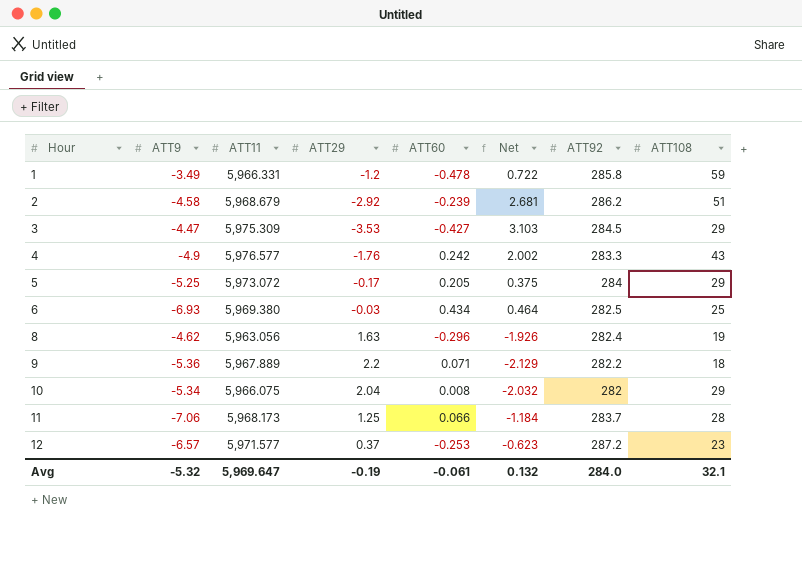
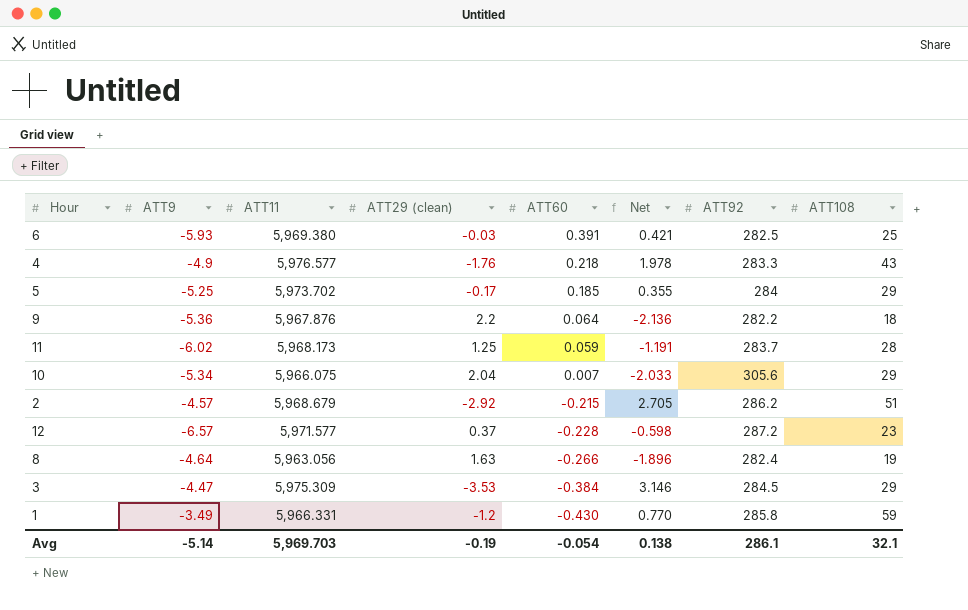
row order: Hour ascending -> ATT60 descending
column name: ATT29 -> ATT29 (clean)
6 | ATT9: -6.93 -> -5.93
6 | ATT60: 0.434 -> 0.391
6 | Net: 0.464 -> 0.421
4 | ATT60: 0.242 -> 0.218
4 | Net: 2.002 -> 1.978
5 | ATT11: 5,973.072 -> 5,973.702
5 | ATT60: 0.205 -> 0.185
5 | Net: 0.375 -> 0.355
9 | ATT11: 5,967.889 -> 5,967.876
9 | ATT60: 0.071 -> 0.064
9 | Net: -2.129 -> -2.136
11 | ATT9: -7.06 -> -6.02
11 | ATT60: 0.066 -> 0.059
11 | Net: -1.184 -> -1.191
10 | ATT60: 0.008 -> 0.007
10 | Net: -2.032 -> -2.033
10 | ATT92: 282 -> 305.6
2 | ATT9: -4.58 -> -4.57
2 | ATT60: -0.239 -> -0.215
2 | Net: 2.681 -> 2.705
12 | ATT60: -0.253 -> -0.228
12 | Net: -0.623 -> -0.598
8 | ATT9: -4.62 -> -4.64
8 | ATT60: -0.296 -> -0.266
8 | Net: -1.926 -> -1.896
3 | ATT60: -0.427 -> -0.384
3 | Net: 3.103 -> 3.146
1 | ATT60: -0.478 -> -0.430
1 | Net: 0.722 -> 0.770
Avg | ATT9: -5.32 -> -5.14
Avg | ATT11: 5,969.647 -> 5,969.703
Avg | ATT60: -0.061 -> -0.054
Avg | Net: 0.132 -> 0.138
Avg | ATT92: 284.0 -> 286.1

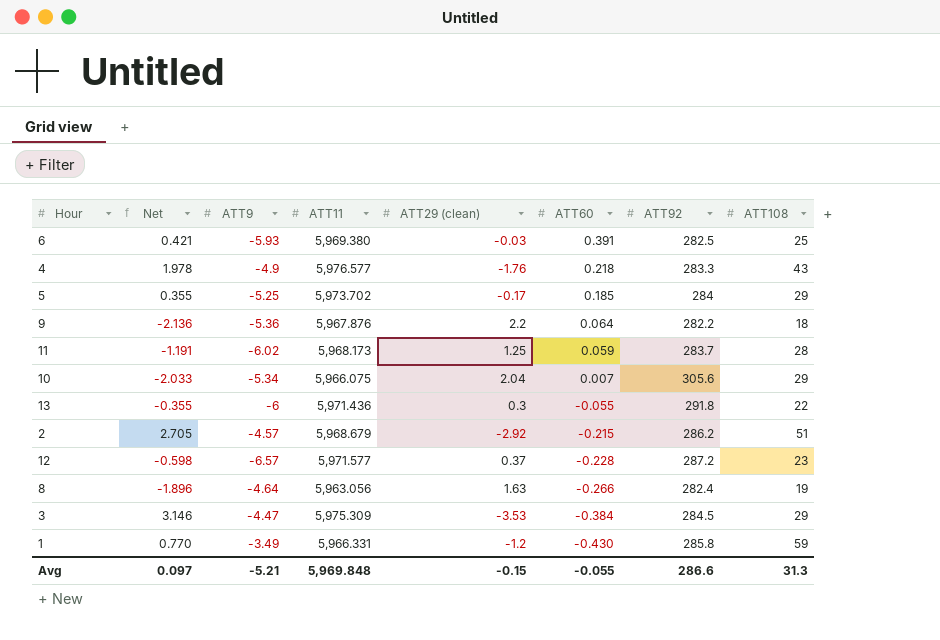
column Net | position: 6 -> 2
row 13: none -> -0.355 | -6 | 5,971.436 | 0.3 | -0.055 | 291.8 | 22
Avg | Net: 0.138 -> 0.097
Avg | ATT9: -5.14 -> -5.21
Avg | ATT11: 5,969.703 -> 5,969.848
Avg | ATT29 (clean): -0.19 -> -0.15
Avg | ATT60: -0.054 -> -0.055
Avg | ATT92: 286.1 -> 286.6
Avg | ATT108: 32.1 -> 31.3

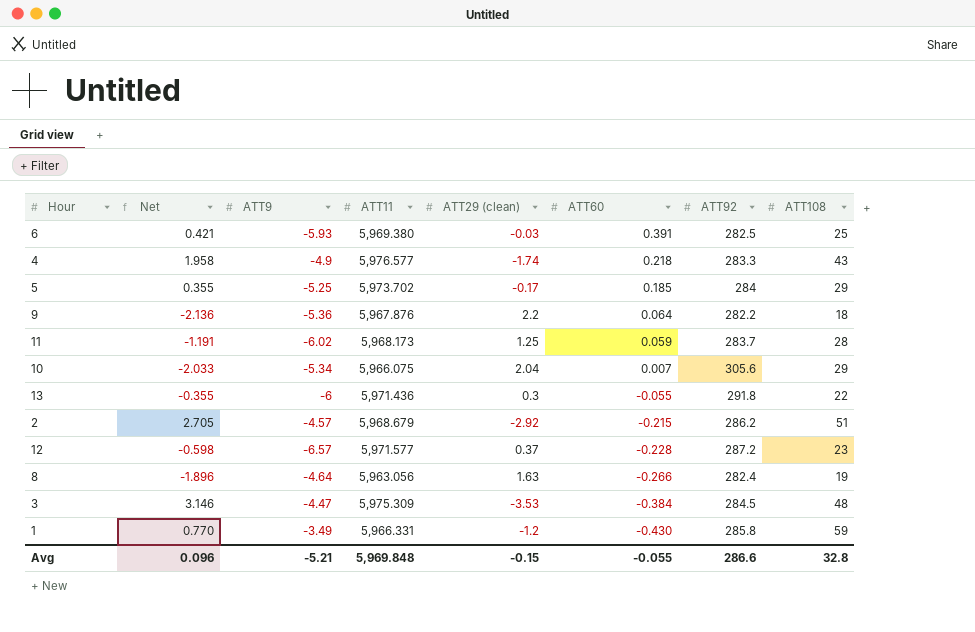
4 | Net: 1.978 -> 1.958
4 | ATT29 (clean): -1.76 -> -1.74
3 | ATT108: 29 -> 48
Avg | Net: 0.097 -> 0.096
Avg | ATT108: 31.3 -> 32.8

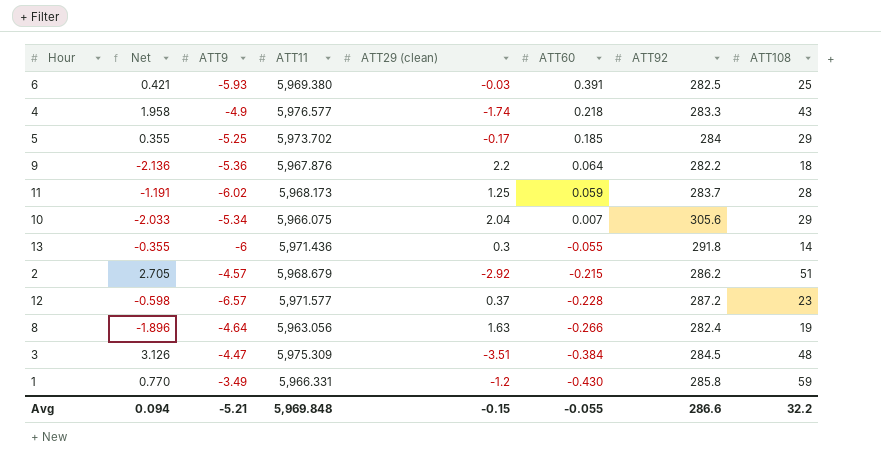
13 | ATT108: 22 -> 14
3 | Net: 3.146 -> 3.126
3 | ATT29 (clean): -3.53 -> -3.51
Avg | Net: 0.096 -> 0.094
Avg | ATT108: 32.8 -> 32.2

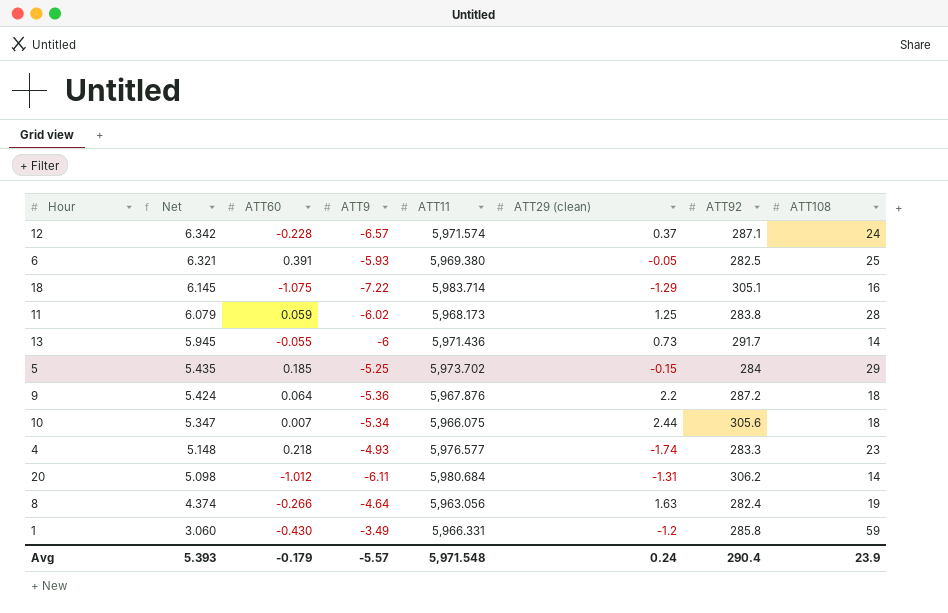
row order: ATT60 descending -> Net descending
column Net | formula: [ATT60] - [ATT29 (clean)] -> [ATT60] - [ATT9]
column ATT60 | position: 6 -> 3
row 2: 2.705 | -4.57 | 5,968.679 | -2.92 | -0.215 | 286.2 | 51 -> none
row 3: 3.126 | -4.47 | 5,975.309 | -3.51 | -0.384 | 284.5 | 48 -> none
12 | ATT11: 5,971.577 -> 5,971.574
12 | ATT92: 287.2 -> 287.1
12 | ATT108: 23 -> 24
6 | ATT29 (clean): -0.03 -> -0.05
row 18: none -> 6.145 | -1.075 | -7.22 | 5,983.714 | -1.29 | 305.1 | 16
11 | ATT92: 283.7 -> 283.8
13 | ATT29 (clean): 0.3 -> 0.73
13 | ATT92: 291.8 -> 291.7
5 | ATT29 (clean): -0.17 -> -0.15
9 | ATT92: 282.2 -> 287.2
10 | ATT29 (clean): 2.04 -> 2.44
10 | ATT108: 29 -> 18
4 | ATT9: -4.9 -> -4.93
4 | ATT108: 43 -> 23
row 20: none -> 5.098 | -1.012 | -6.11 | 5,980.684 | -1.31 | 306.2 | 14
Avg | Net: 0.094 -> 5.393
Avg | ATT60: -0.055 -> -0.179
Avg | ATT9: -5.21 -> -5.57
Avg | ATT11: 5,969.848 -> 5,971.548
Avg | ATT29 (clean): -0.15 -> 0.24
Avg | ATT92: 286.6 -> 290.4
Avg | ATT108: 32.2 -> 23.9

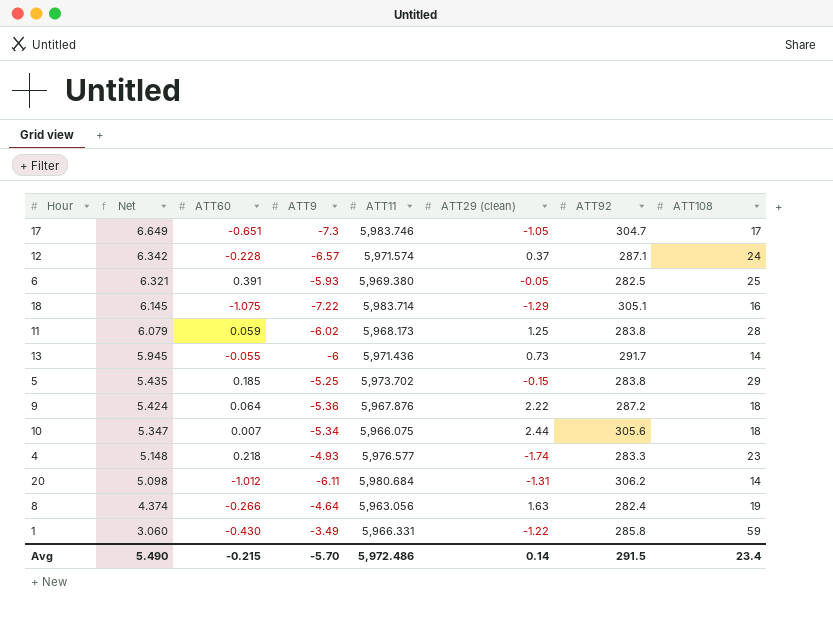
row 17: none -> 6.649 | -0.651 | -7.3 | 5,983.746 | -1.05 | 304.7 | 17
5 | ATT92: 284 -> 283.8
9 | ATT29 (clean): 2.2 -> 2.22
1 | ATT29 (clean): -1.2 -> -1.22
Avg | Net: 5.393 -> 5.490
Avg | ATT60: -0.179 -> -0.215
Avg | ATT9: -5.57 -> -5.70
Avg | ATT11: 5,971.548 -> 5,972.486
Avg | ATT29 (clean): 0.24 -> 0.14
Avg | ATT92: 290.4 -> 291.5
Avg | ATT108: 23.9 -> 23.4

